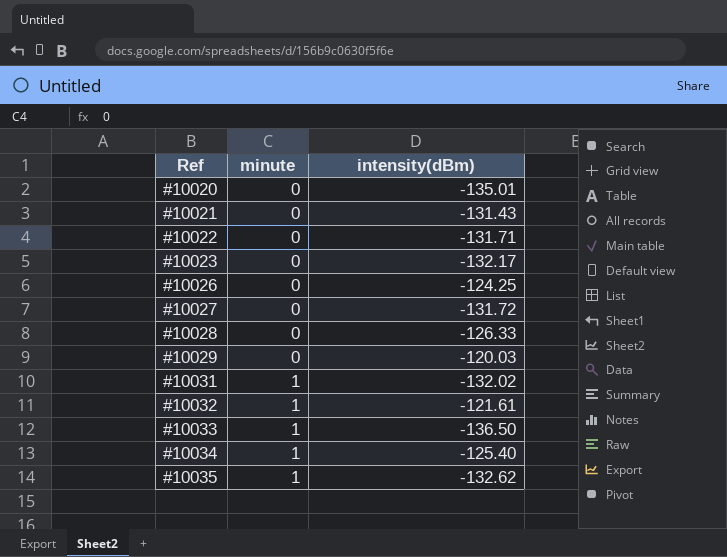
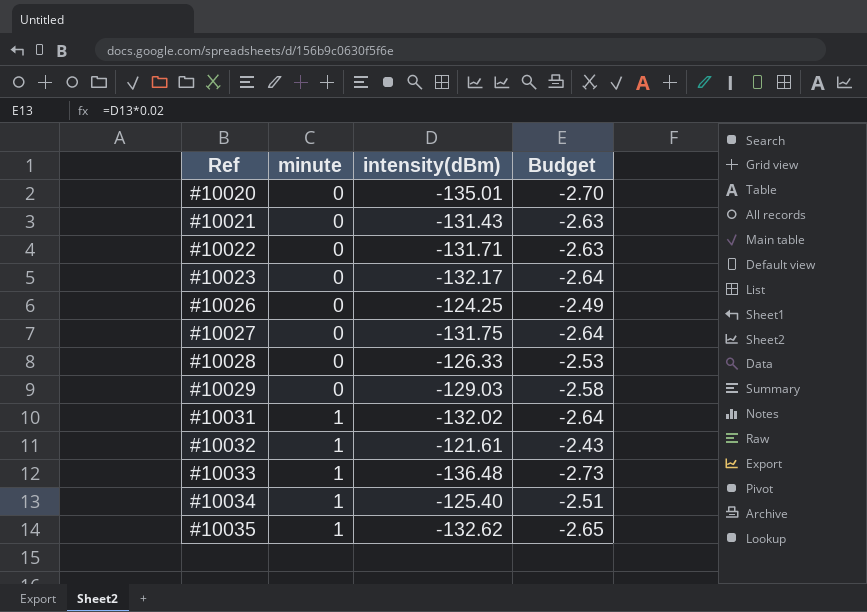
column Budget | formula: none -> [intensity(dBm)] * 0.02
#10027 | intensity(dBm): -131.72 -> -131.75
#10029 | intensity(dBm): -120.03 -> -129.03
#10033 | intensity(dBm): -136.50 -> -136.48

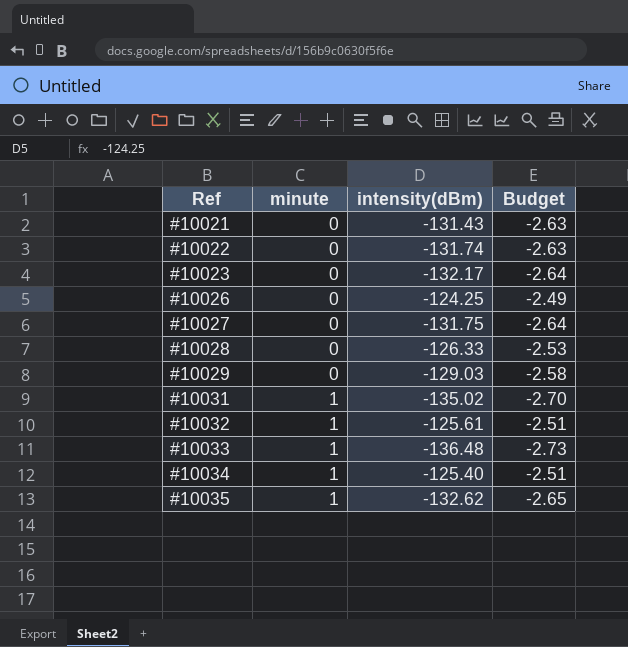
row #10020: 0 | -135.01 | -2.70 -> none
#10022 | intensity(dBm): -131.71 -> -131.74
#10031 | intensity(dBm): -132.02 -> -135.02
#10031 | Budget: -2.64 -> -2.70
#10032 | intensity(dBm): -121.61 -> -125.61
#10032 | Budget: -2.43 -> -2.51

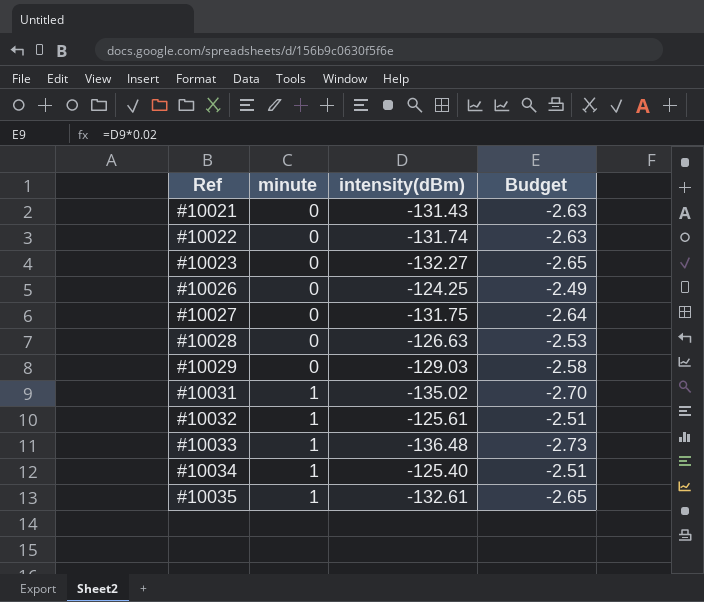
#10023 | intensity(dBm): -132.17 -> -132.27
#10023 | Budget: -2.64 -> -2.65
#10028 | intensity(dBm): -126.33 -> -126.63
#10035 | intensity(dBm): -132.62 -> -132.61

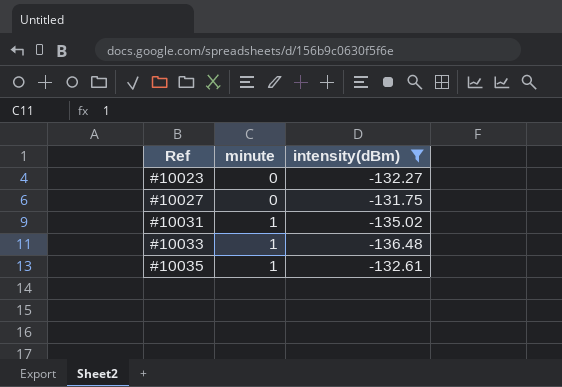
filter: none -> intensity(dBm) <= -131.75
column Budget | formula: [intensity(dBm)] * 0.02 -> none

